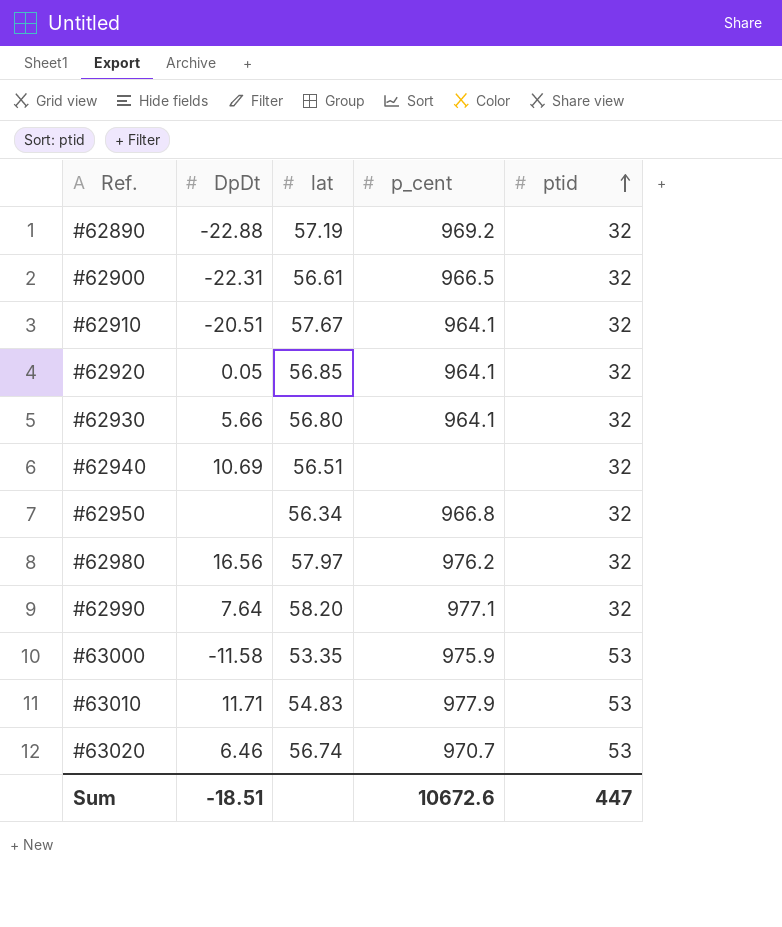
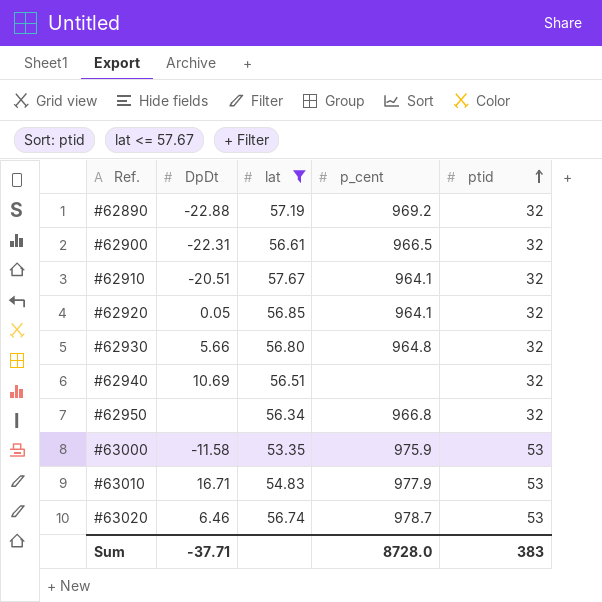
filter: none -> lat <= 57.67
#62930 | p_cent: 964.1 -> 964.8
#63010 | DpDt: 11.71 -> 16.71
#63020 | p_cent: 970.7 -> 978.7
Sum | DpDt: -18.51 -> -37.71
Sum | p_cent: 10672.6 -> 8728.0
Sum | ptid: 447 -> 383

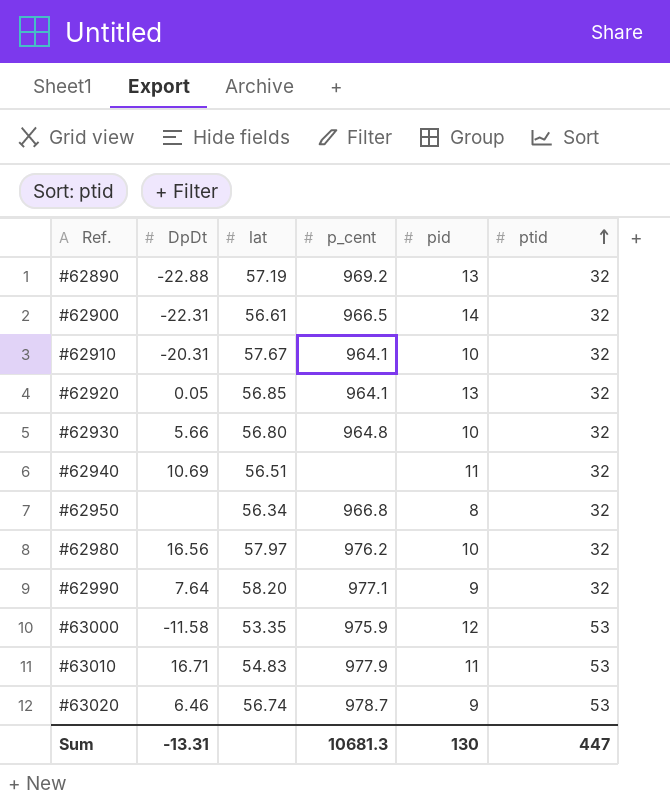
filter: lat <= 57.67 -> none
column pid | position: none -> 5
#62910 | DpDt: -20.51 -> -20.31
Sum | DpDt: -37.71 -> -13.31
Sum | p_cent: 8728.0 -> 10681.3
Sum | ptid: 383 -> 447

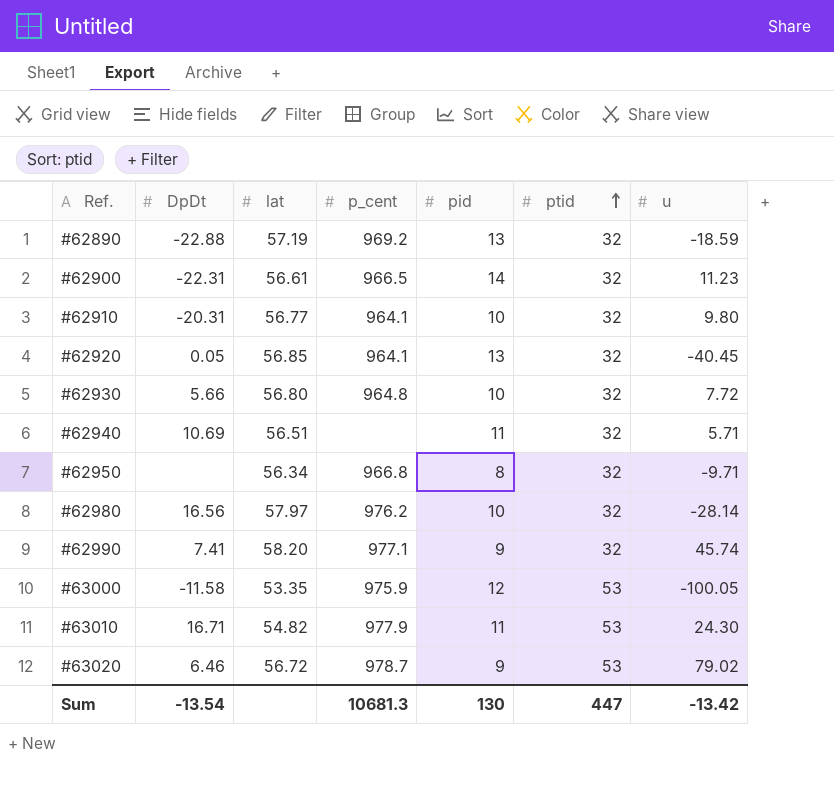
column u | position: none -> 7
#62910 | lat: 57.67 -> 56.77
#62990 | DpDt: 7.64 -> 7.41
#63010 | lat: 54.83 -> 54.82
#63020 | lat: 56.74 -> 56.72
Sum | DpDt: -13.31 -> -13.54

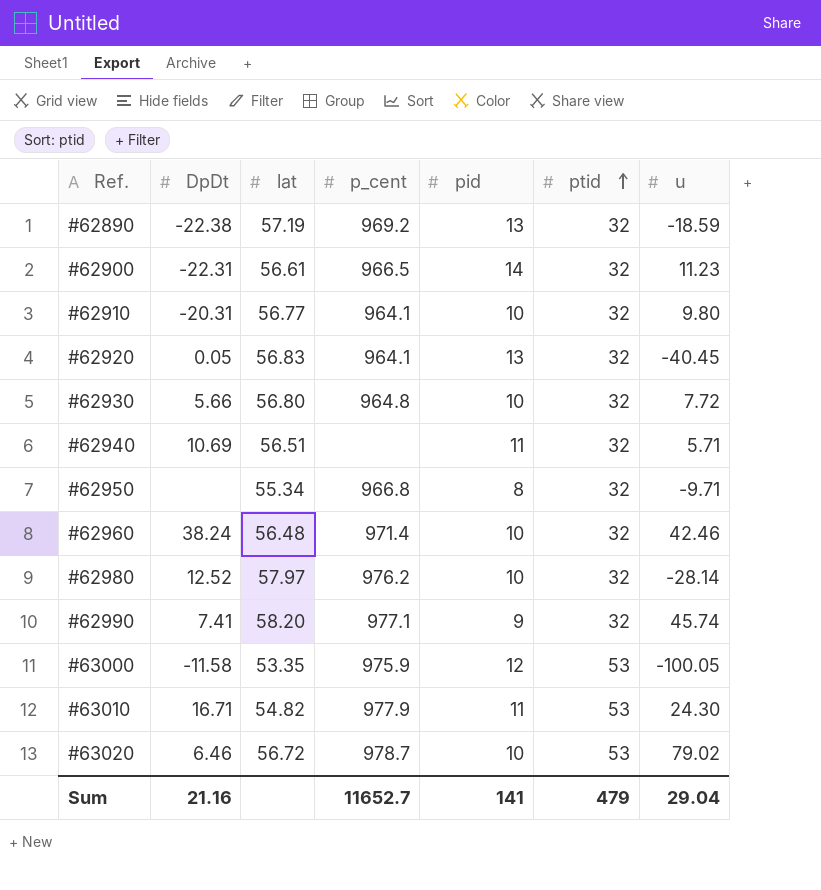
#62890 | DpDt: -22.88 -> -22.38
#62920 | lat: 56.85 -> 56.83
#62950 | lat: 56.34 -> 55.34
row #62960: none -> 38.24 | 56.48 | 971.4 | 10 | 32 | 42.46
#62980 | DpDt: 16.56 -> 12.52
#63020 | pid: 9 -> 10
Sum | DpDt: -13.54 -> 21.16
Sum | p_cent: 10681.3 -> 11652.7
Sum | pid: 130 -> 141
Sum | ptid: 447 -> 479
Sum | u: -13.42 -> 29.04

